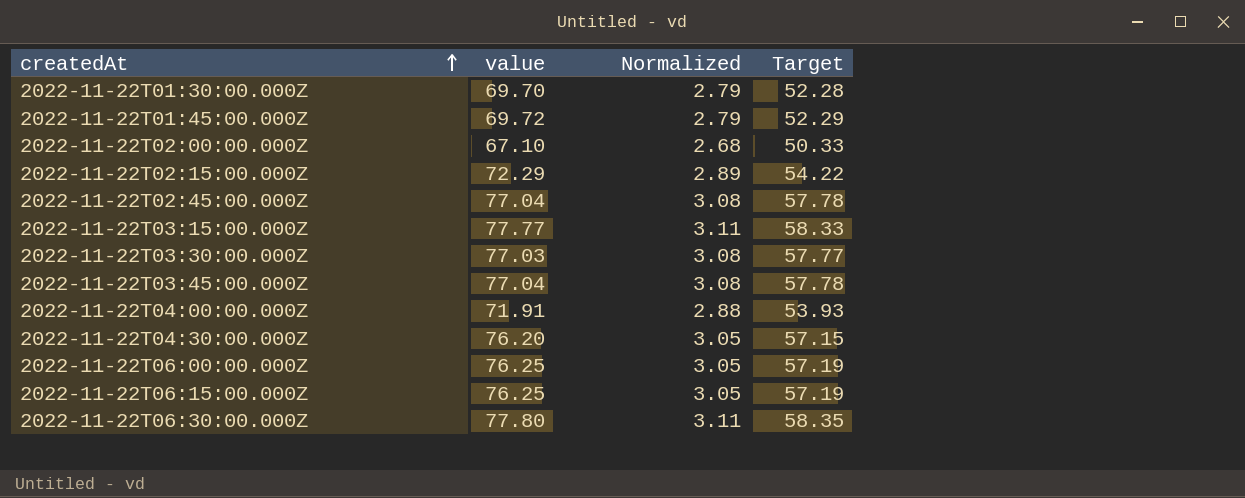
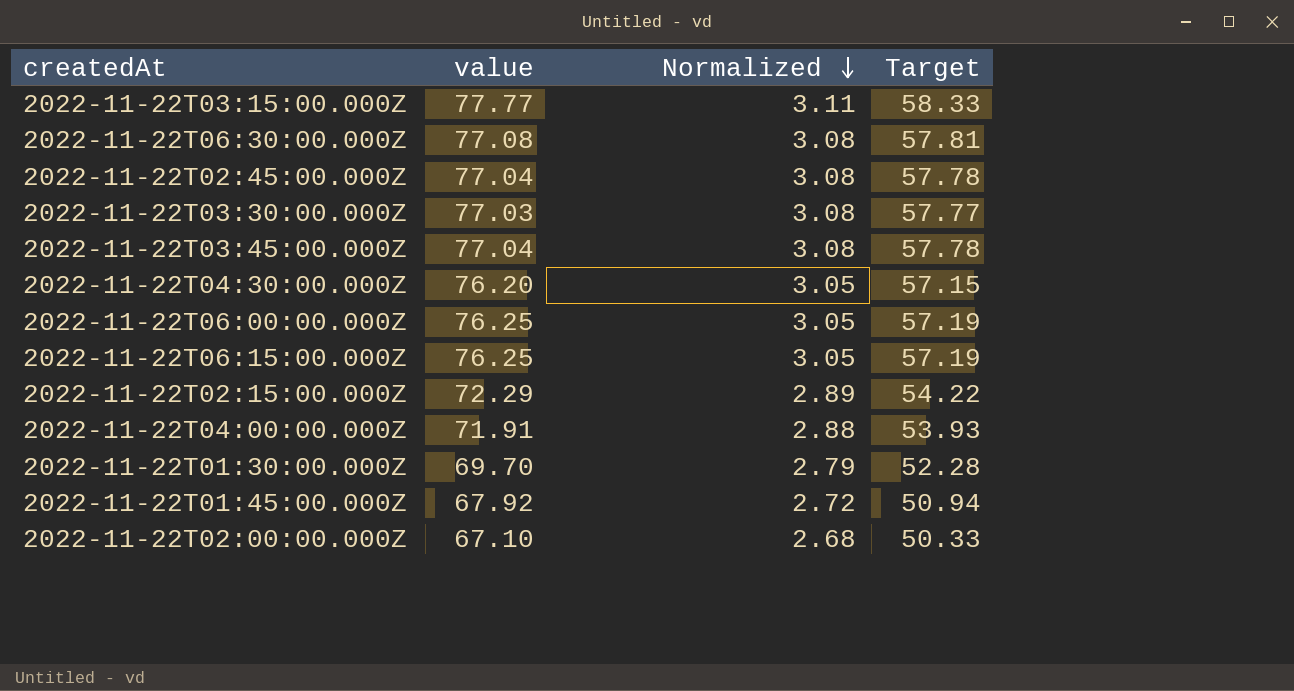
row order: createdAt ascending -> Normalized descending
2022-11-22T06:30:00.000Z | value: 77.80 -> 77.08
2022-11-22T06:30:00.000Z | Normalized: 3.11 -> 3.08
2022-11-22T06:30:00.000Z | Target: 58.35 -> 57.81
2022-11-22T01:45:00.000Z | value: 69.72 -> 67.92
2022-11-22T01:45:00.000Z | Normalized: 2.79 -> 2.72
2022-11-22T01:45:00.000Z | Target: 52.29 -> 50.94

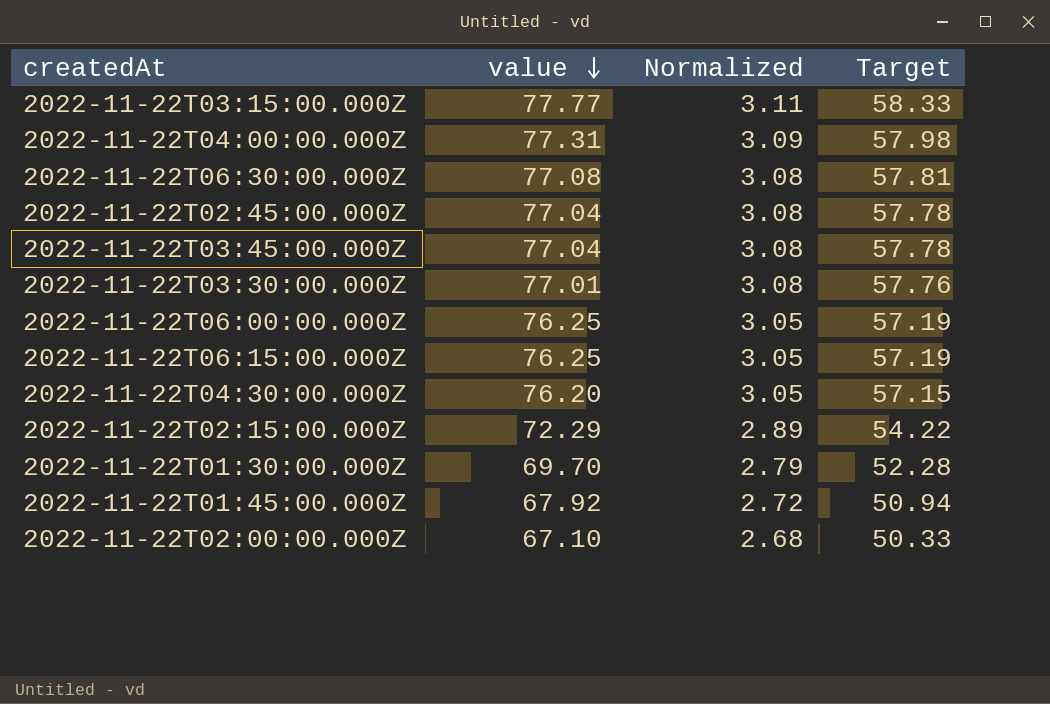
row order: Normalized descending -> value descending
2022-11-22T04:00:00.000Z | value: 71.91 -> 77.31
2022-11-22T04:00:00.000Z | Normalized: 2.88 -> 3.09
2022-11-22T04:00:00.000Z | Target: 53.93 -> 57.98
2022-11-22T03:30:00.000Z | value: 77.03 -> 77.01
2022-11-22T03:30:00.000Z | Target: 57.77 -> 57.76

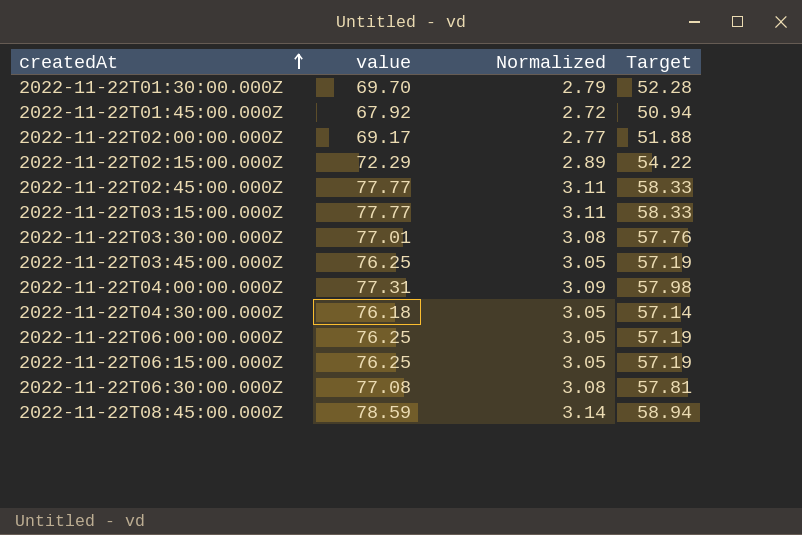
row order: value descending -> createdAt ascending
2022-11-22T02:00:00.000Z | value: 67.10 -> 69.17
2022-11-22T02:00:00.000Z | Normalized: 2.68 -> 2.77
2022-11-22T02:00:00.000Z | Target: 50.33 -> 51.88
2022-11-22T02:45:00.000Z | value: 77.04 -> 77.77
2022-11-22T02:45:00.000Z | Normalized: 3.08 -> 3.11
2022-11-22T02:45:00.000Z | Target: 57.78 -> 58.33
2022-11-22T03:45:00.000Z | value: 77.04 -> 76.25
2022-11-22T03:45:00.000Z | Normalized: 3.08 -> 3.05
2022-11-22T03:45:00.000Z | Target: 57.78 -> 57.19
2022-11-22T04:30:00.000Z | value: 76.20 -> 76.18
2022-11-22T04:30:00.000Z | Target: 57.15 -> 57.14
row 2022-11-22T08:45:00.000Z: none -> 78.59 | 3.14 | 58.94

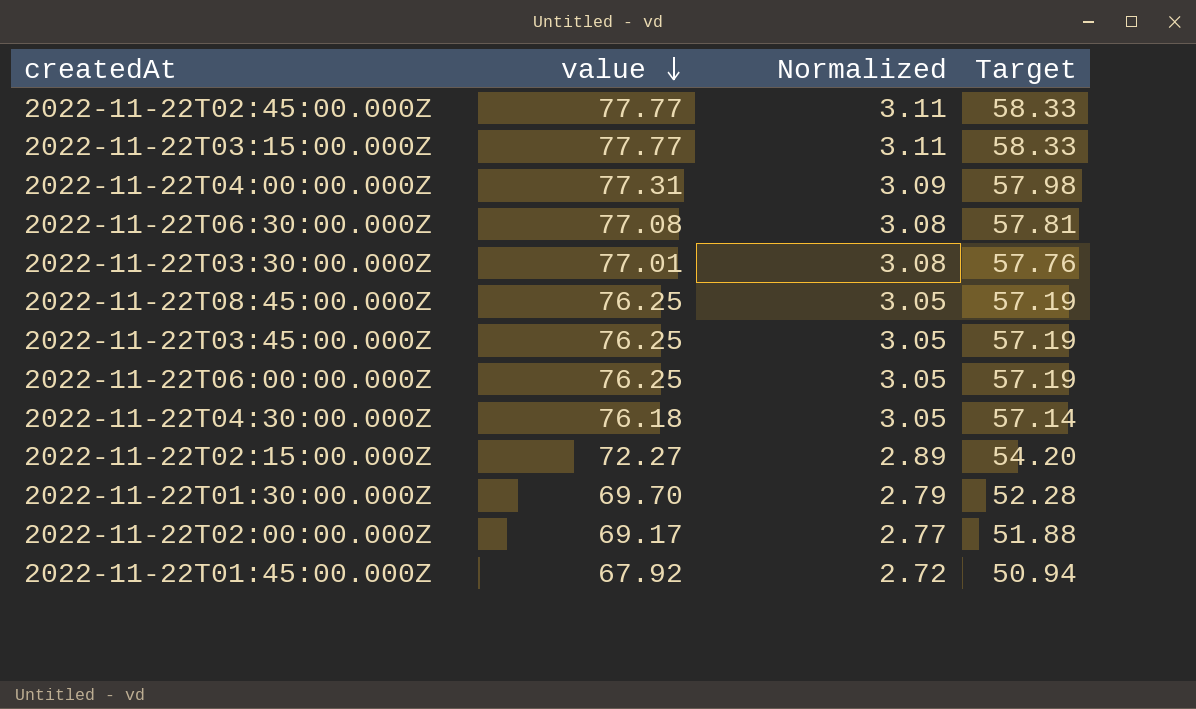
row order: createdAt ascending -> value descending
row 2022-11-22T06:15:00.000Z: 76.25 | 3.05 | 57.19 -> none
2022-11-22T08:45:00.000Z | value: 78.59 -> 76.25
2022-11-22T08:45:00.000Z | Normalized: 3.14 -> 3.05
2022-11-22T08:45:00.000Z | Target: 58.94 -> 57.19
2022-11-22T02:15:00.000Z | value: 72.29 -> 72.27
2022-11-22T02:15:00.000Z | Target: 54.22 -> 54.20

